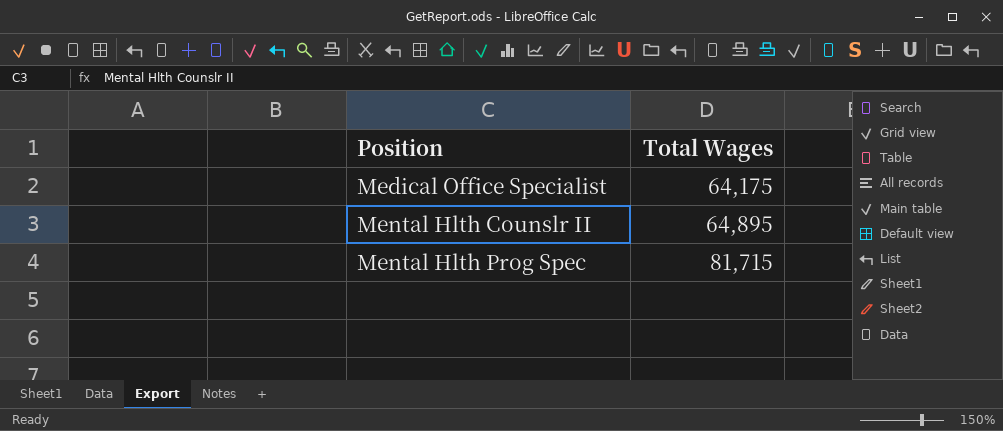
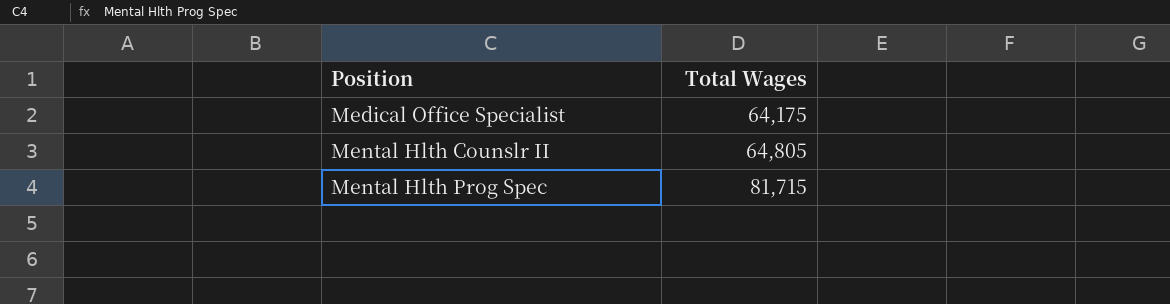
Mental Hlth Counslr II | Total Wages: 64,895 -> 64,805

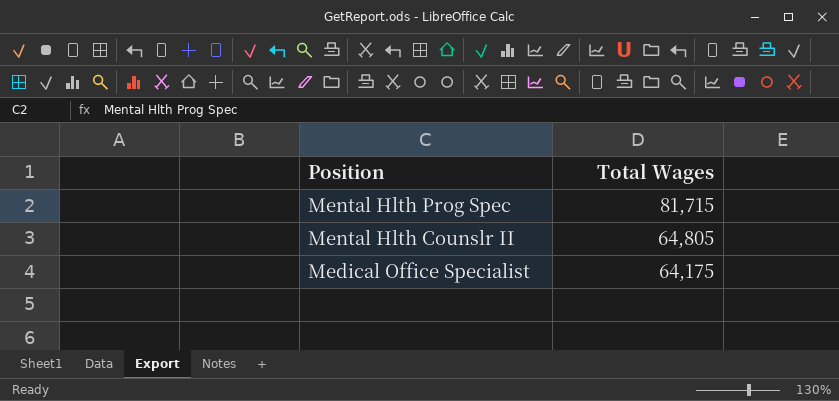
row order: Position ascending -> Position descending

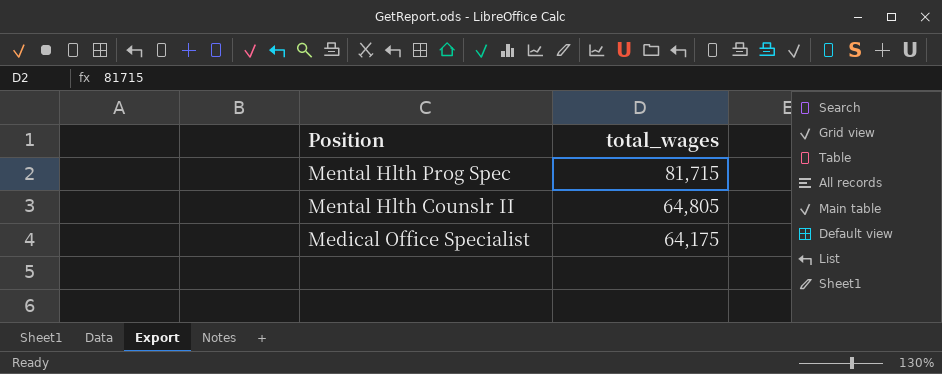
column name: Total Wages -> total_wages

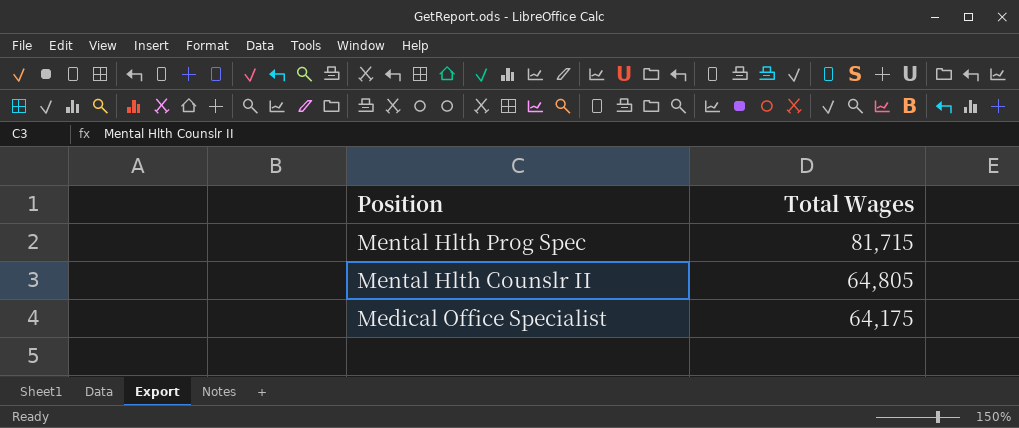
column name: total_wages -> Total Wages

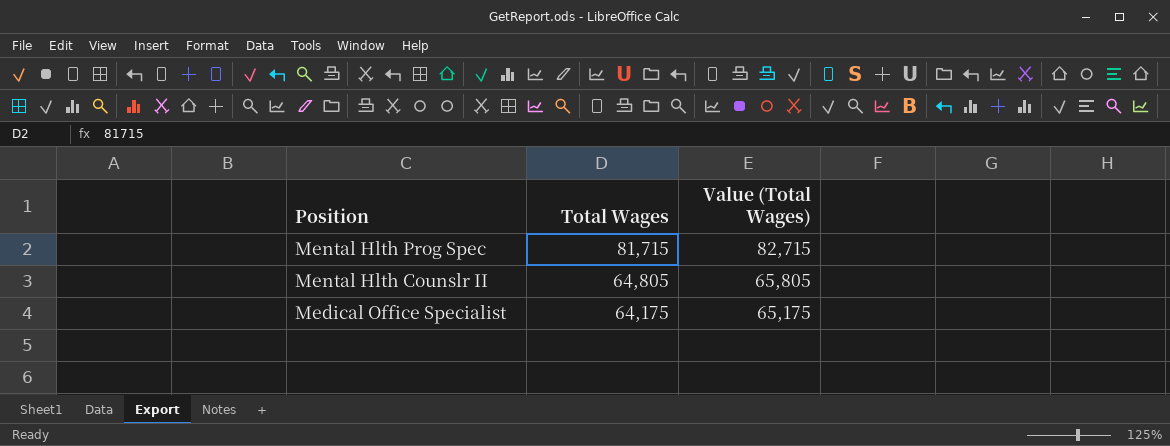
column Value (Total Wages) | formula: none -> [Total Wages] + 1000

